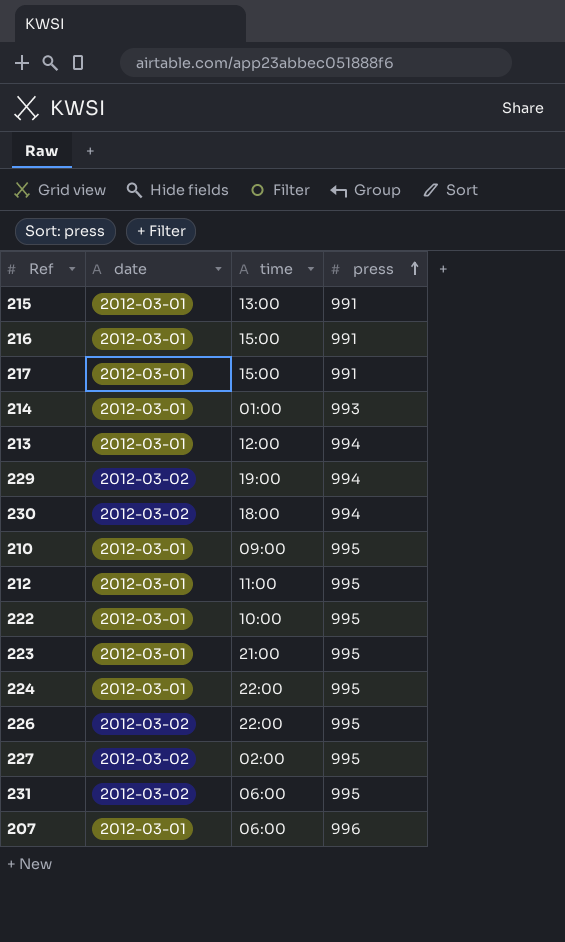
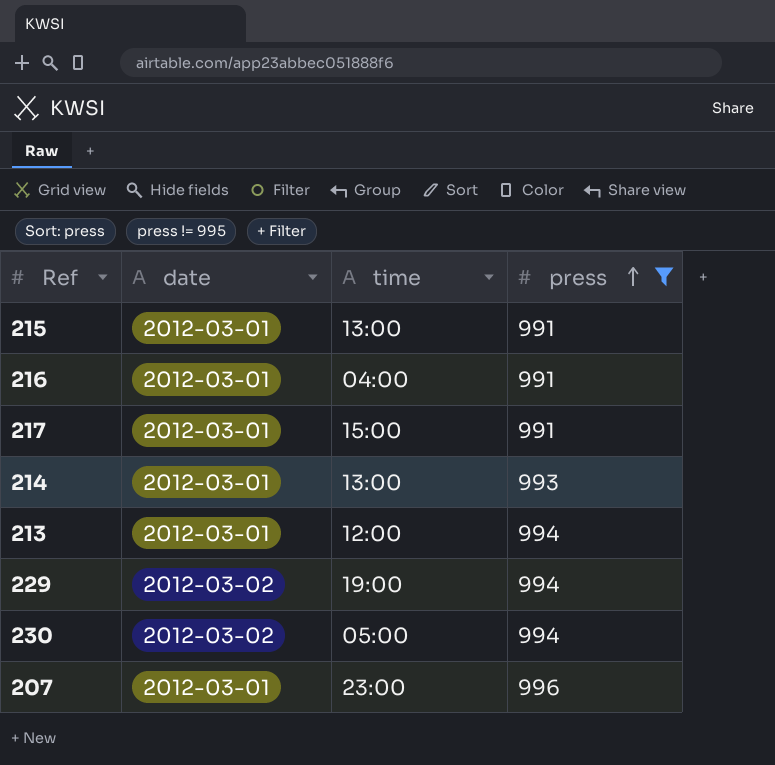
filter: none -> press != 995
216 | time: 15:00 -> 04:00
214 | time: 01:00 -> 13:00
230 | time: 18:00 -> 05:00
207 | time: 06:00 -> 23:00

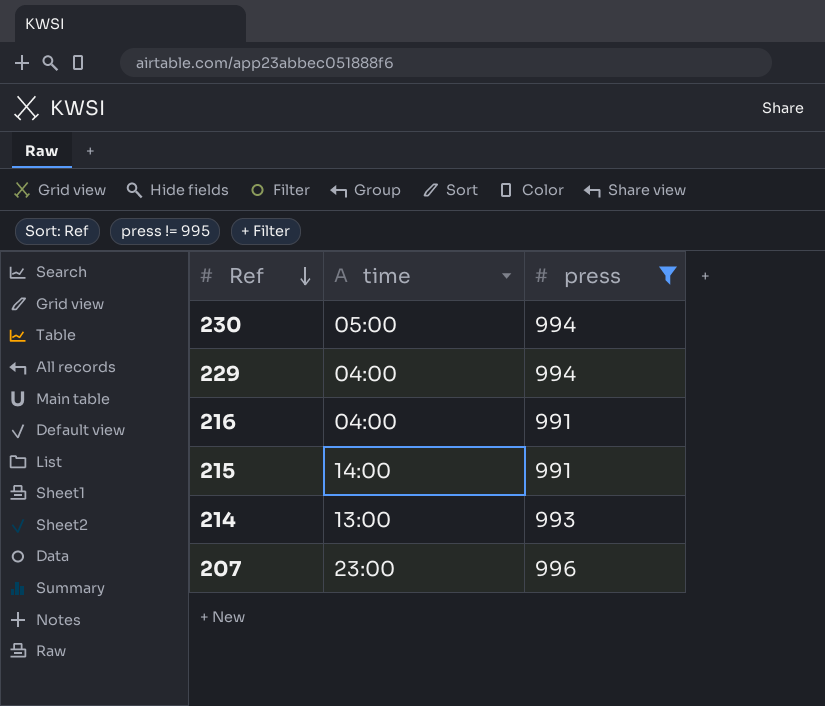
row order: press ascending -> Ref descending
column date | position: 2 -> none
row 217: 2012-03-01 | 15:00 | 991 -> none
row 213: 2012-03-01 | 12:00 | 994 -> none
229 | time: 19:00 -> 04:00
215 | time: 13:00 -> 14:00

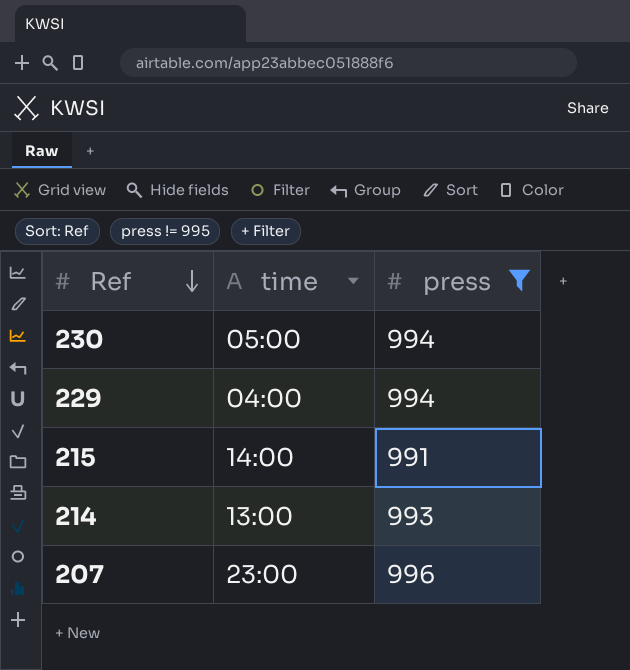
row 216: 04:00 | 991 -> none

